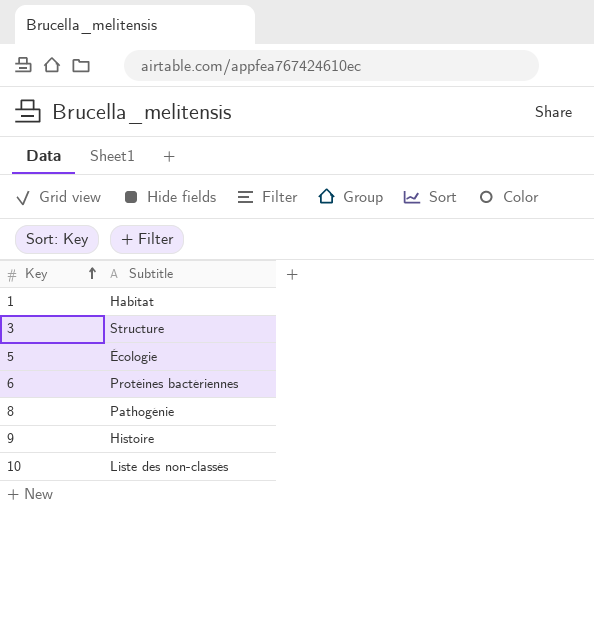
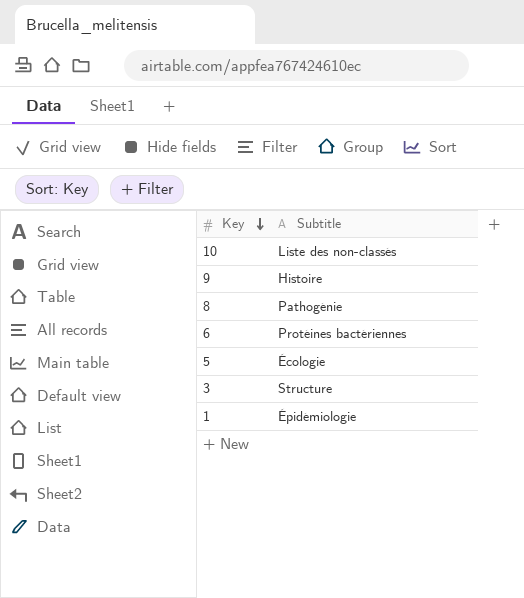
row order: Key ascending -> Key descending
1 | Subtitle: Habitat -> Épidémiologie

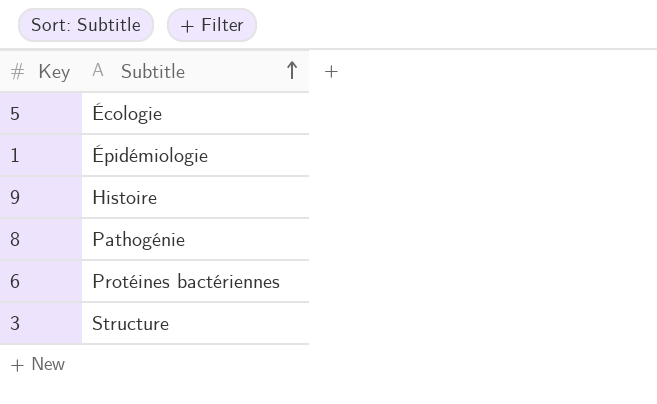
row order: Key descending -> Subtitle ascending
row 10: Liste des non-classés -> none

